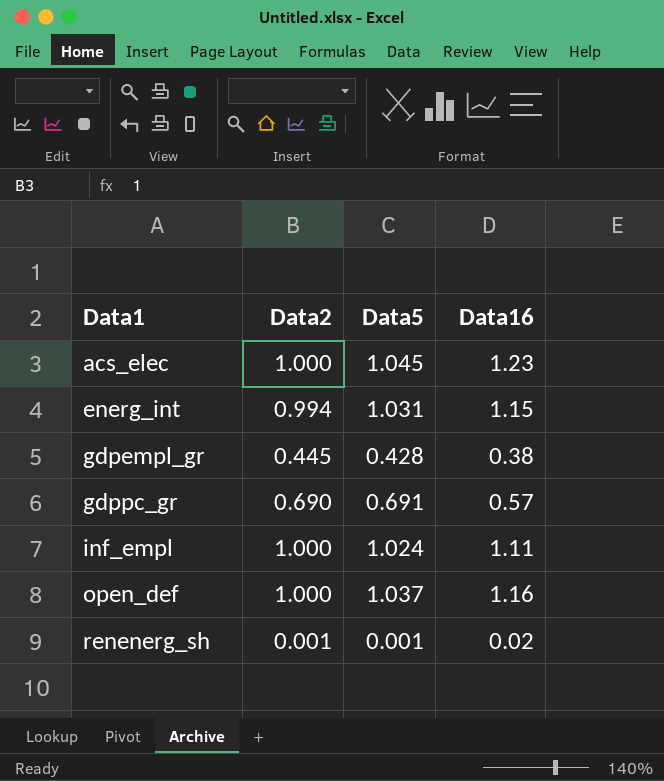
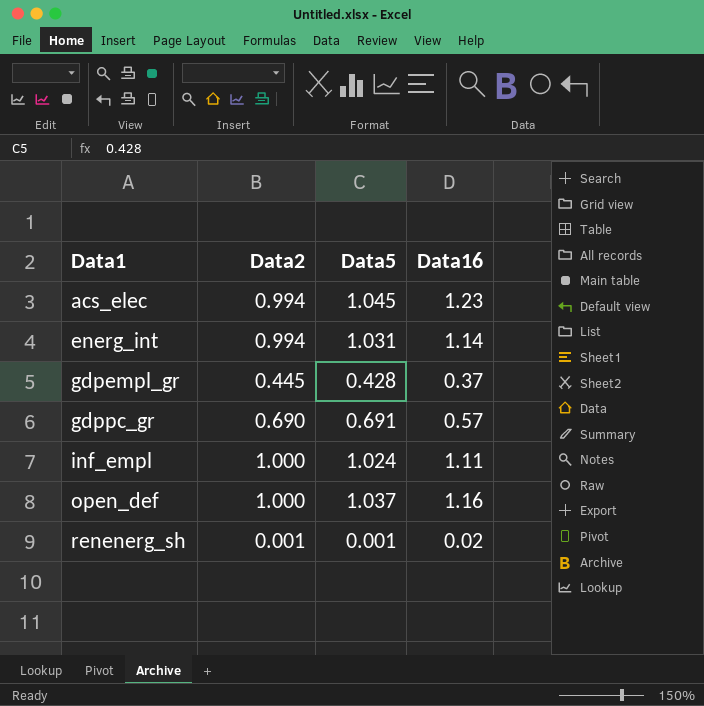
acs_elec | Data2: 1.000 -> 0.994
energ_int | Data16: 1.15 -> 1.14
gdpempl_gr | Data16: 0.38 -> 0.37

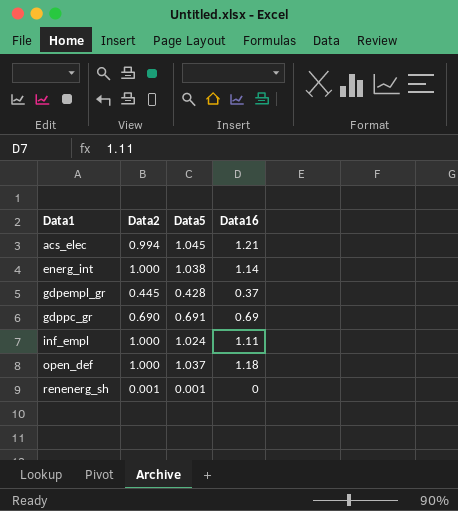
acs_elec | Data16: 1.23 -> 1.21
energ_int | Data2: 0.994 -> 1.000
energ_int | Data5: 1.031 -> 1.038
gdppc_gr | Data16: 0.57 -> 0.69
open_def | Data16: 1.16 -> 1.18
renenerg_sh | Data16: 0.02 -> 0

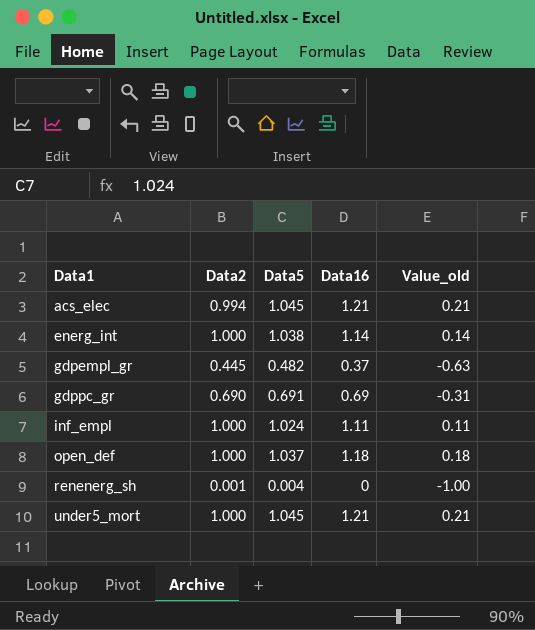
column Value_old | formula: none -> [Data16] - 1
gdpempl_gr | Data5: 0.428 -> 0.482
renenerg_sh | Data5: 0.001 -> 0.004
row under5_mort: none -> 1.000 | 1.045 | 1.21 | 0.21

